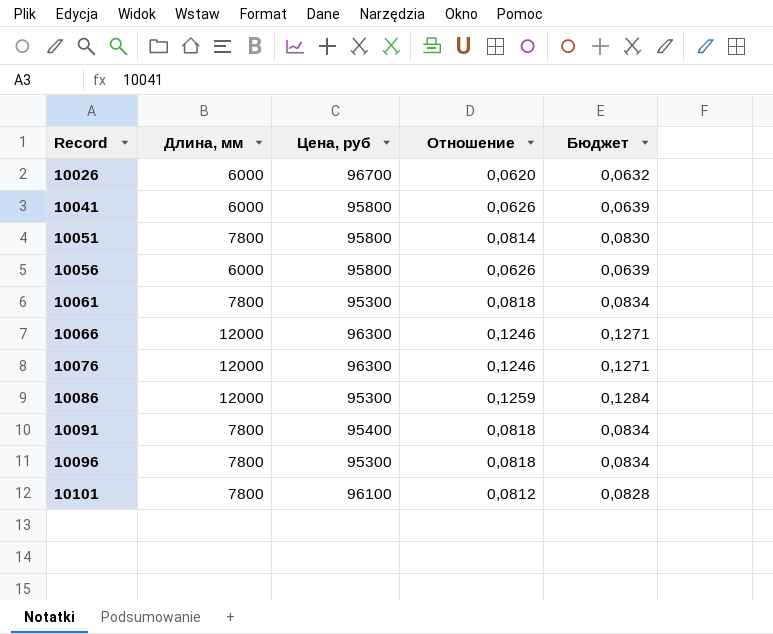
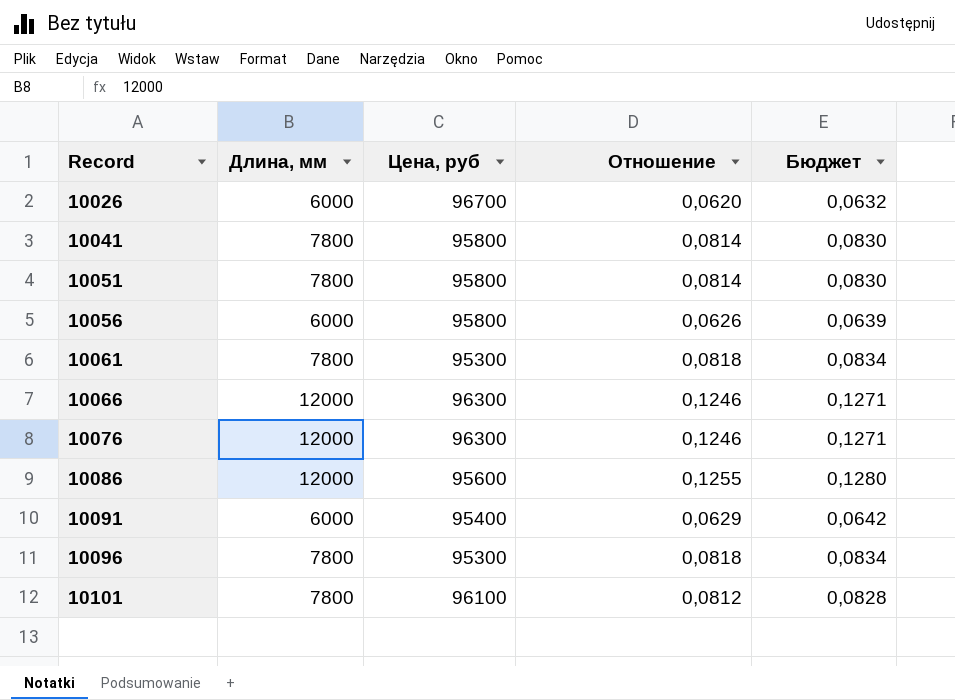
10041 | Длина, мм: 6000 -> 7800
10041 | Отношение: 0,0626 -> 0,0814
10041 | Бюджет: 0,0639 -> 0,0830
10086 | Цена, руб: 95300 -> 95600
10086 | Отношение: 0,1259 -> 0,1255
10086 | Бюджет: 0,1284 -> 0,1280
10091 | Длина, мм: 7800 -> 6000
10091 | Отношение: 0,0818 -> 0,0629
10091 | Бюджет: 0,0834 -> 0,0642

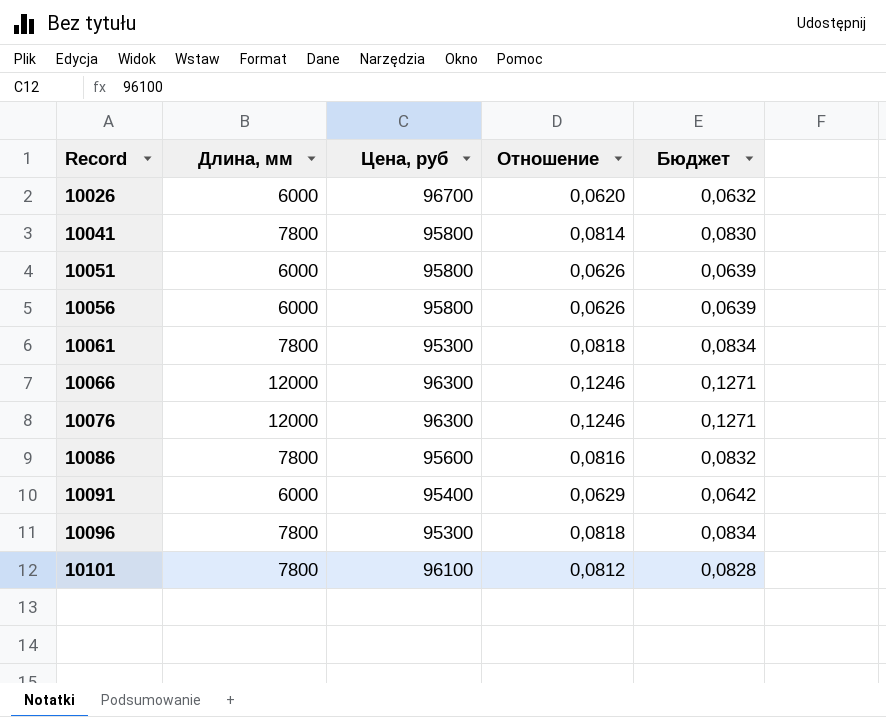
10051 | Длина, мм: 7800 -> 6000
10051 | Отношение: 0,0814 -> 0,0626
10051 | Бюджет: 0,0830 -> 0,0639
10086 | Длина, мм: 12000 -> 7800
10086 | Отношение: 0,1255 -> 0,0816
10086 | Бюджет: 0,1280 -> 0,0832

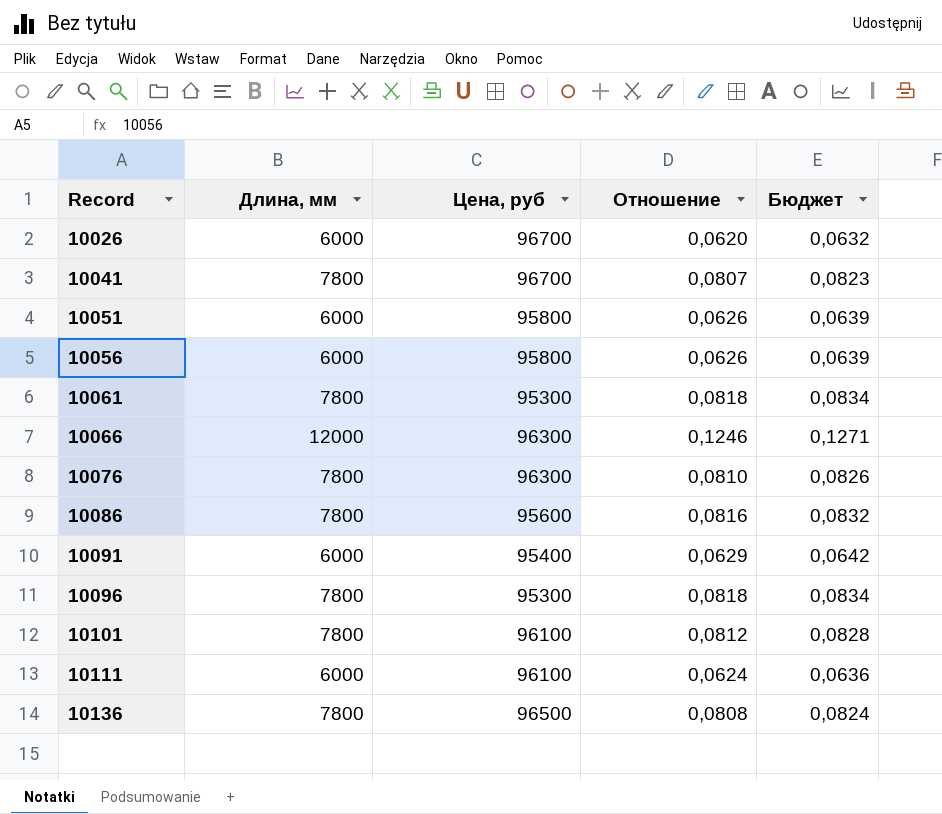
10041 | Цена, руб: 95800 -> 96700
10041 | Отношение: 0,0814 -> 0,0807
10041 | Бюджет: 0,0830 -> 0,0823
10076 | Длина, мм: 12000 -> 7800
10076 | Отношение: 0,1246 -> 0,0810
10076 | Бюджет: 0,1271 -> 0,0826
row 10111: none -> 6000 | 96100 | 0,0624 | 0,0636
row 10136: none -> 7800 | 96500 | 0,0808 | 0,0824

